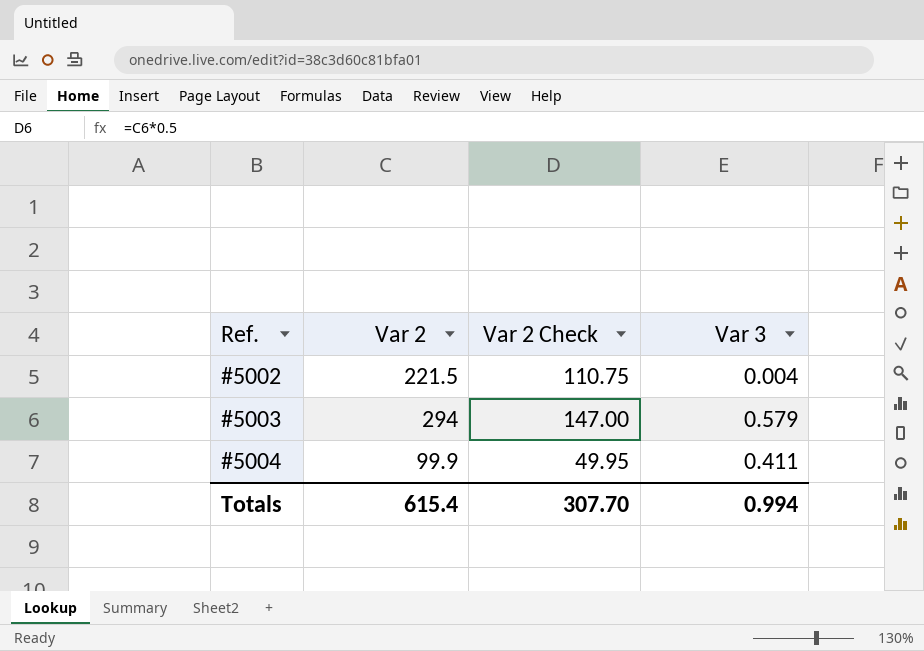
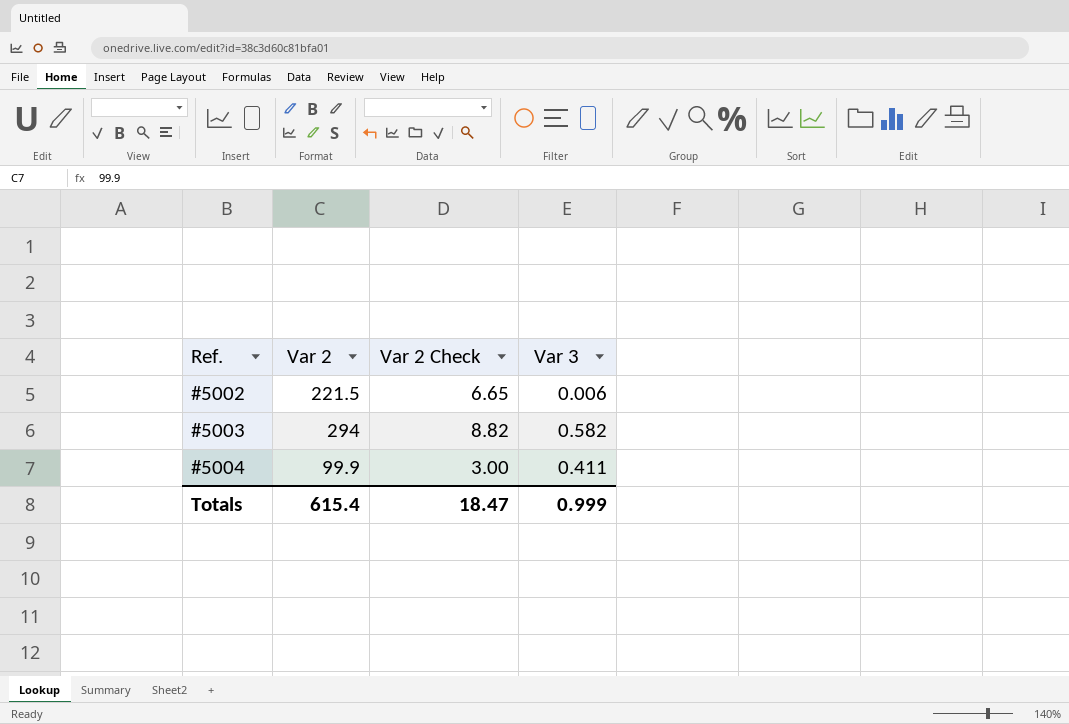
column Var 2 Check | formula: [Var 2] * 0.5 -> [Var 2] * 0.03
#5002 | Var 3: 0.004 -> 0.006
#5003 | Var 3: 0.579 -> 0.582
Totals | Var 2 Check: 307.70 -> 18.47
Totals | Var 3: 0.994 -> 0.999

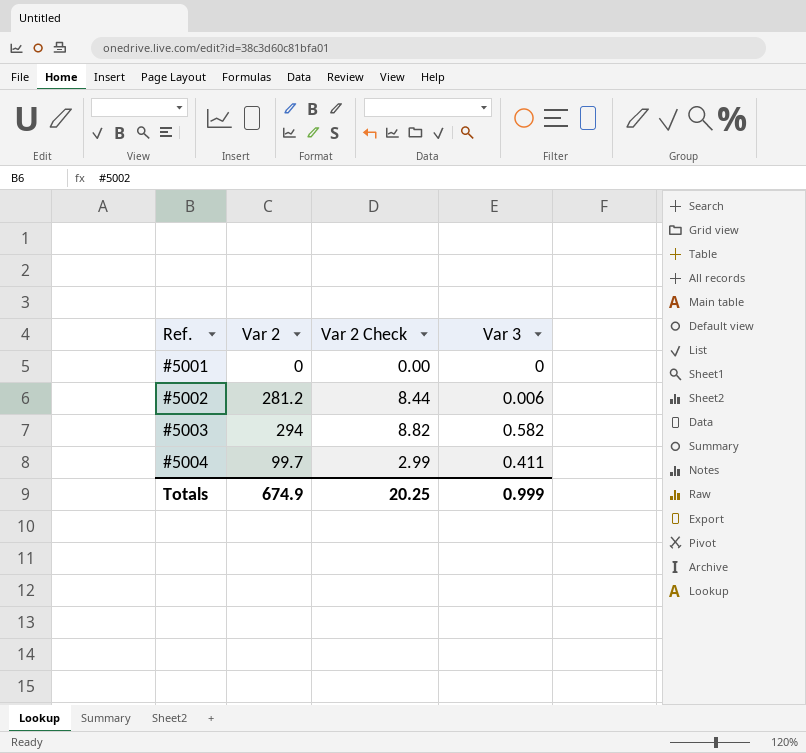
row #5001: none -> 0 | 0.00 | 0
#5002 | Var 2: 221.5 -> 281.2
#5002 | Var 2 Check: 6.65 -> 8.44
#5004 | Var 2: 99.9 -> 99.7
#5004 | Var 2 Check: 3.00 -> 2.99
Totals | Var 2: 615.4 -> 674.9
Totals | Var 2 Check: 18.47 -> 20.25

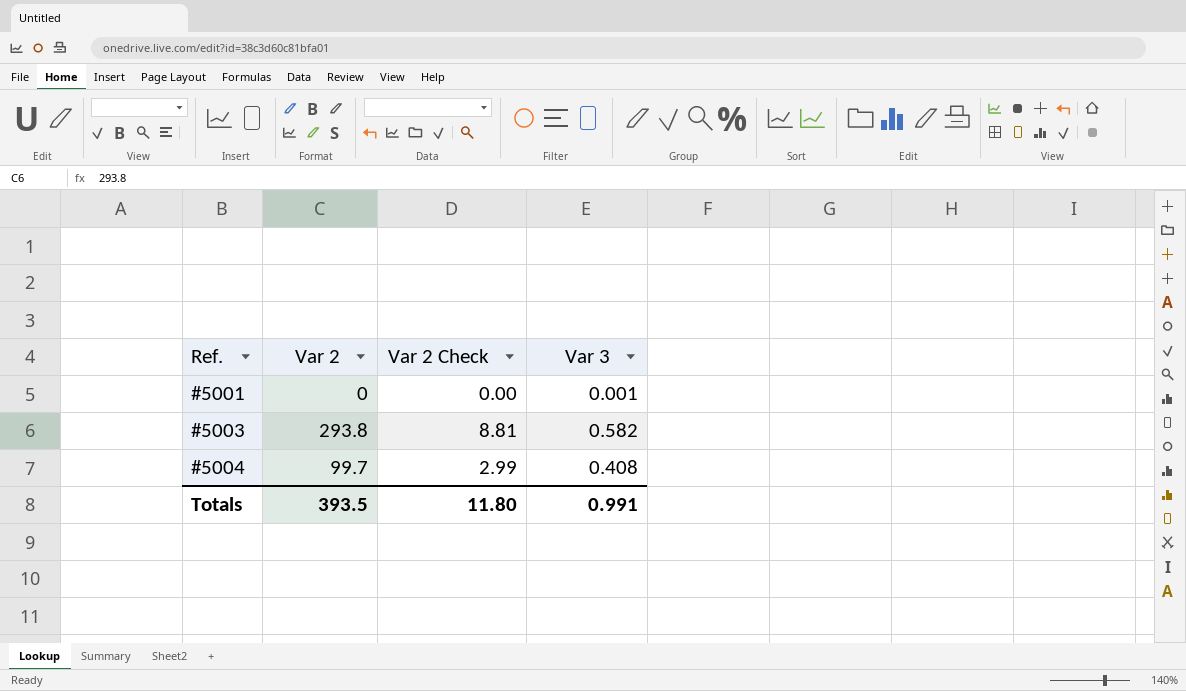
row #5002: 281.2 | 8.44 | 0.006 -> none
#5001 | Var 3: 0 -> 0.001
#5003 | Var 2: 294 -> 293.8
#5003 | Var 2 Check: 8.82 -> 8.81
#5004 | Var 3: 0.411 -> 0.408
Totals | Var 2: 674.9 -> 393.5
Totals | Var 2 Check: 20.25 -> 11.80
Totals | Var 3: 0.999 -> 0.991

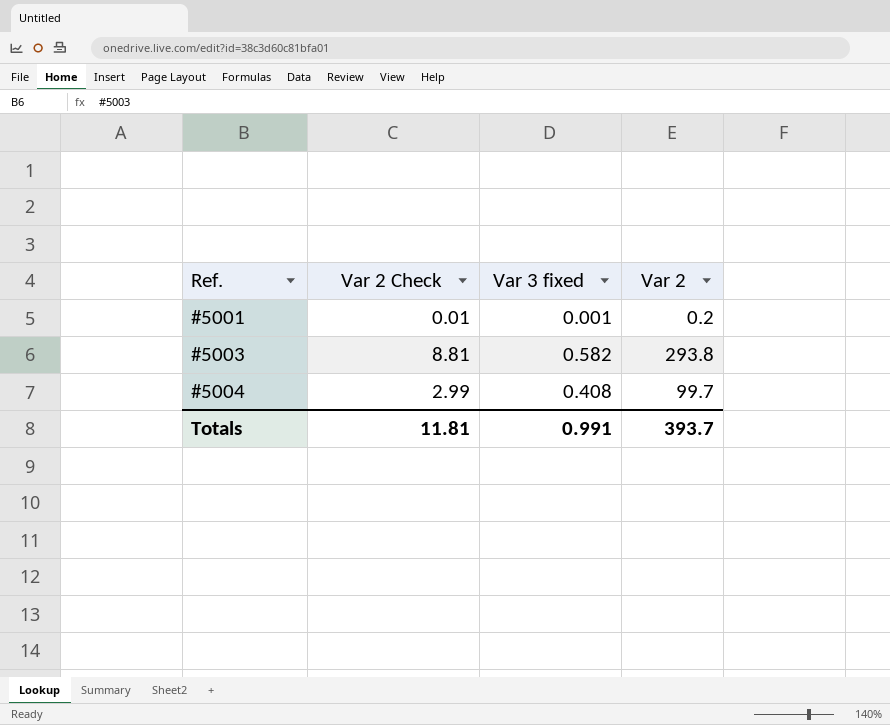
column name: Var 3 -> Var 3 fixed
column Var 2 | position: 2 -> 4
#5001 | Var 2 Check: 0.00 -> 0.01
#5001 | Var 2: 0 -> 0.2
Totals | Var 2 Check: 11.80 -> 11.81
Totals | Var 2: 393.5 -> 393.7

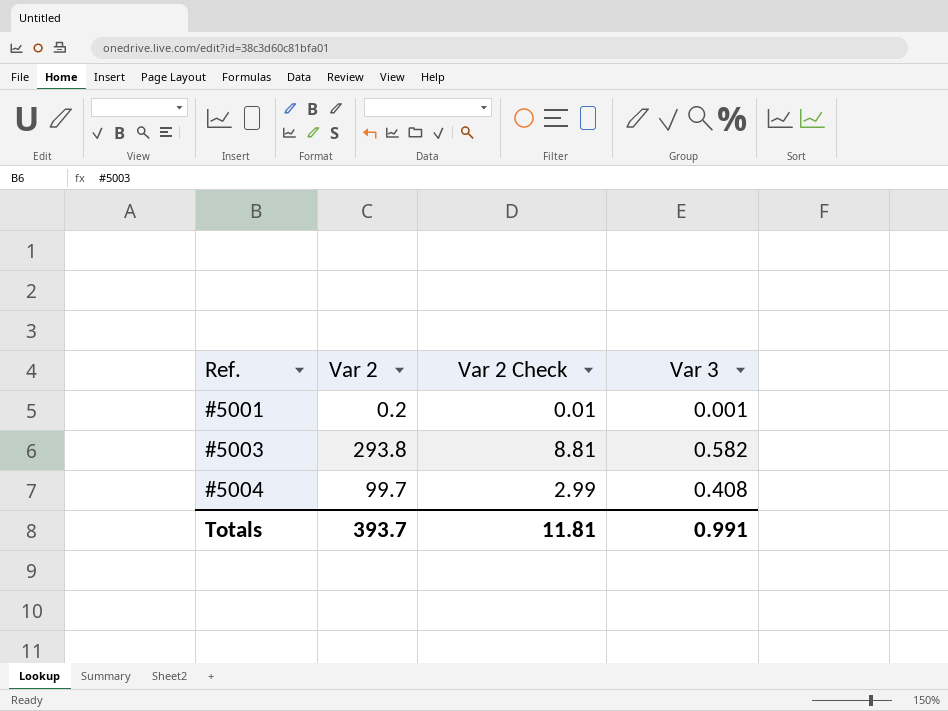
column Var 2 | position: 4 -> 2
column name: Var 3 fixed -> Var 3

